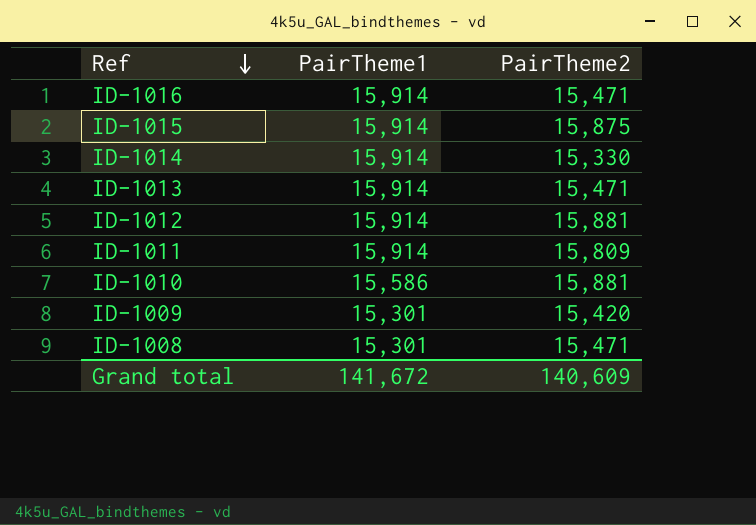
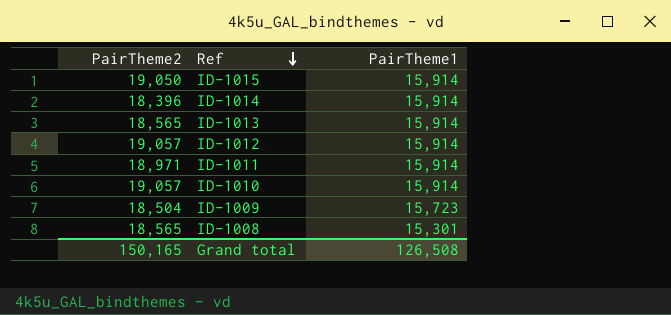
column PairTheme2 | position: 3 -> 1
row ID-1016: 15,914 | 15,471 -> none
ID-1015 | PairTheme2: 15,875 -> 19,050
ID-1014 | PairTheme2: 15,330 -> 18,396
ID-1013 | PairTheme2: 15,471 -> 18,565
ID-1012 | PairTheme2: 15,881 -> 19,057
ID-1011 | PairTheme2: 15,809 -> 18,971
ID-1010 | PairTheme2: 15,881 -> 19,057
ID-1010 | PairTheme1: 15,586 -> 15,914
ID-1009 | PairTheme2: 15,420 -> 18,504
ID-1009 | PairTheme1: 15,301 -> 15,723
ID-1008 | PairTheme2: 15,471 -> 18,565
Grand total | PairTheme2: 140,609 -> 150,165
Grand total | PairTheme1: 141,672 -> 126,508

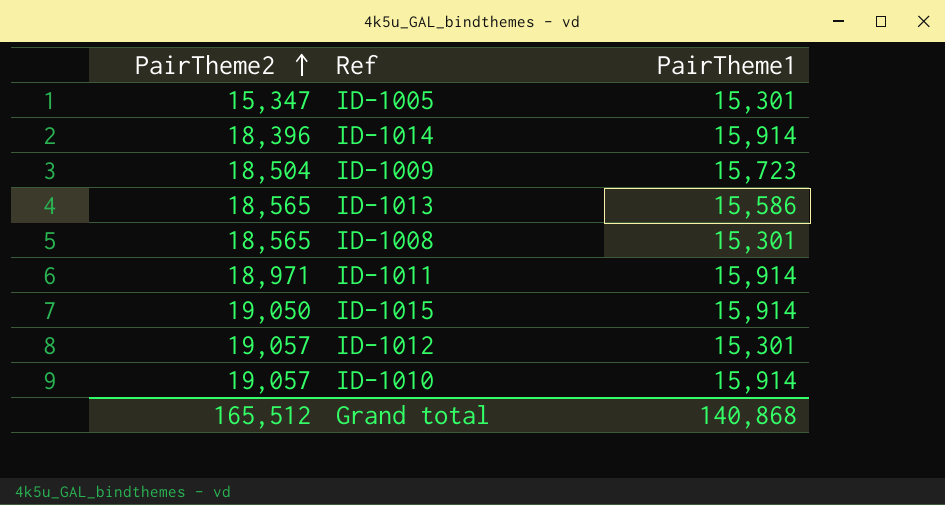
row order: Ref descending -> PairTheme2 ascending
row ID-1005: none -> 15,347 | 15,301
ID-1013 | PairTheme1: 15,914 -> 15,586
ID-1012 | PairTheme1: 15,914 -> 15,301
Grand total | PairTheme2: 150,165 -> 165,512
Grand total | PairTheme1: 126,508 -> 140,868

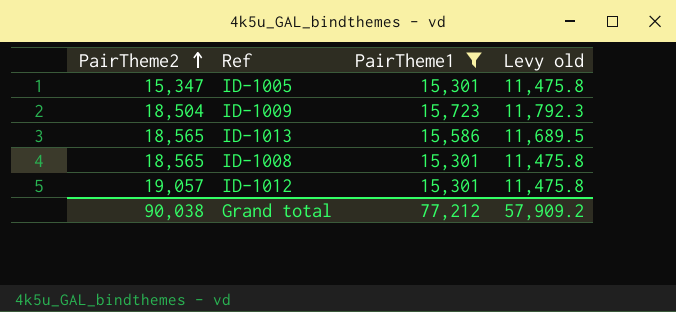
filter: none -> PairTheme1 != 15,914
column Levy old | formula: none -> [PairTheme1] * 0.75
Grand total | PairTheme2: 165,512 -> 90,038
Grand total | PairTheme1: 140,868 -> 77,212

